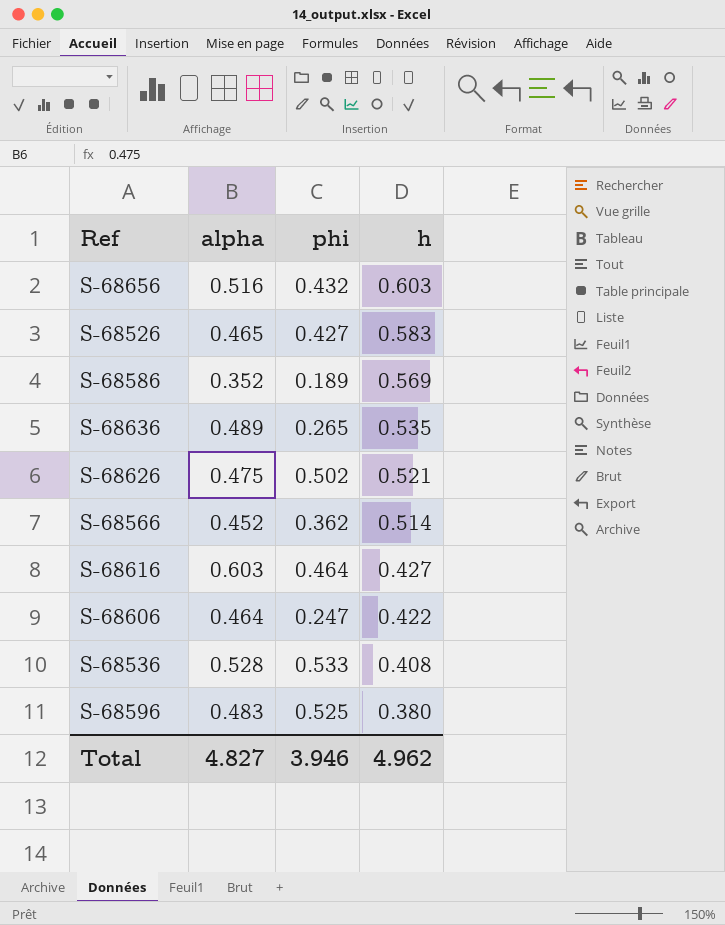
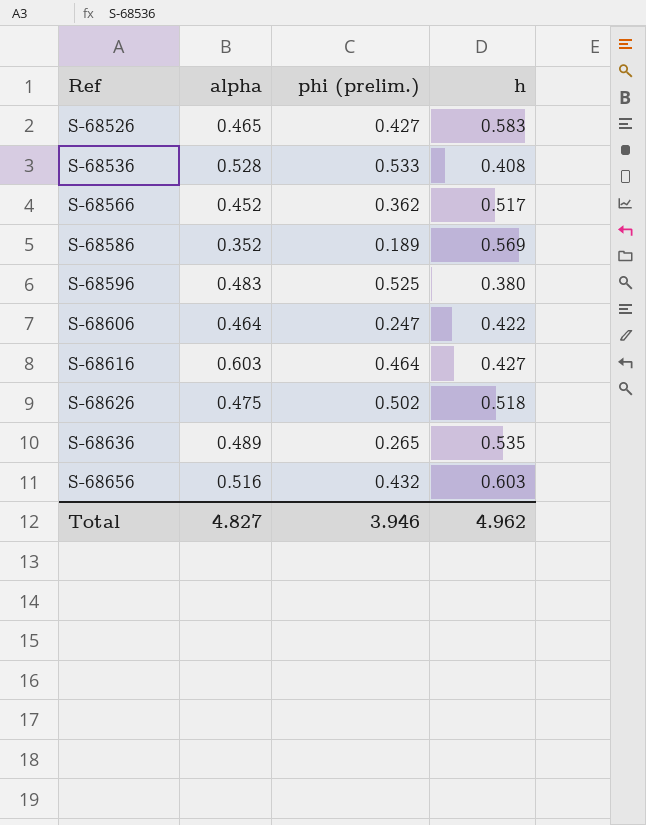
row order: h descending -> Ref ascending
column name: phi -> phi (prelim.)
S-68566 | h: 0.514 -> 0.517
S-68626 | h: 0.521 -> 0.518

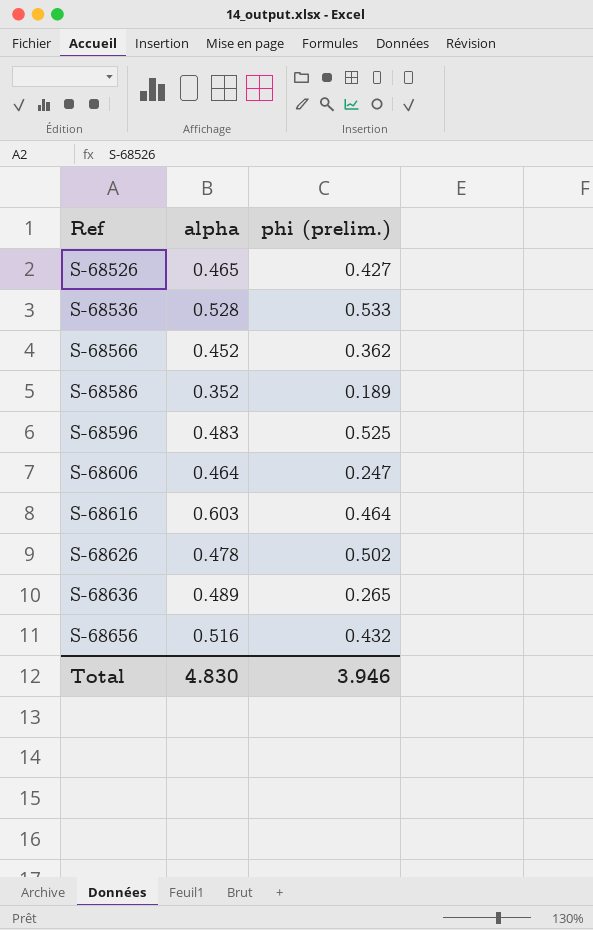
column h | position: 4 -> none
S-68626 | alpha: 0.475 -> 0.478
Total | alpha: 4.827 -> 4.830

